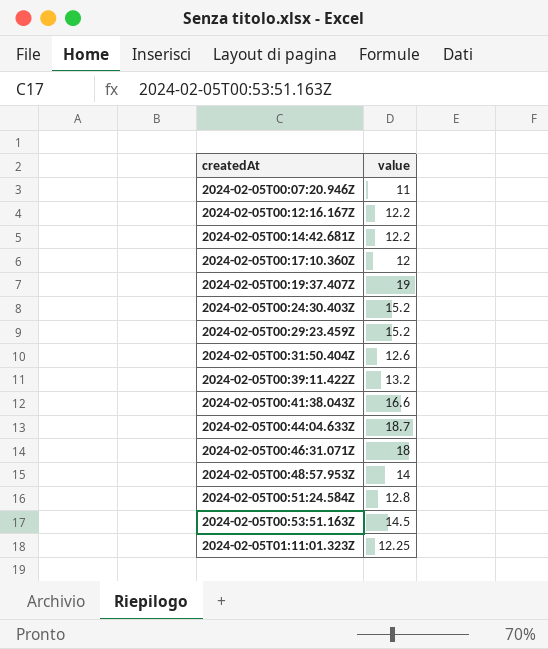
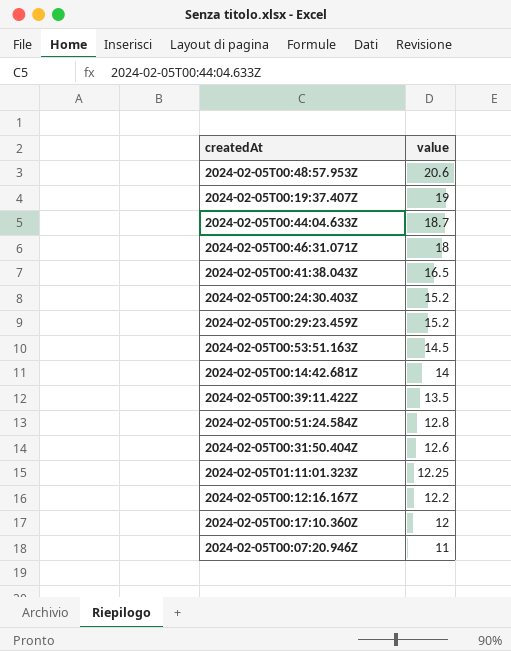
row order: createdAt ascending -> value descending
2024-02-05T00:48:57.953Z | value: 14 -> 20.6
2024-02-05T00:41:38.043Z | value: 16.6 -> 16.5
2024-02-05T00:14:42.681Z | value: 12.2 -> 14
2024-02-05T00:39:11.422Z | value: 13.2 -> 13.5

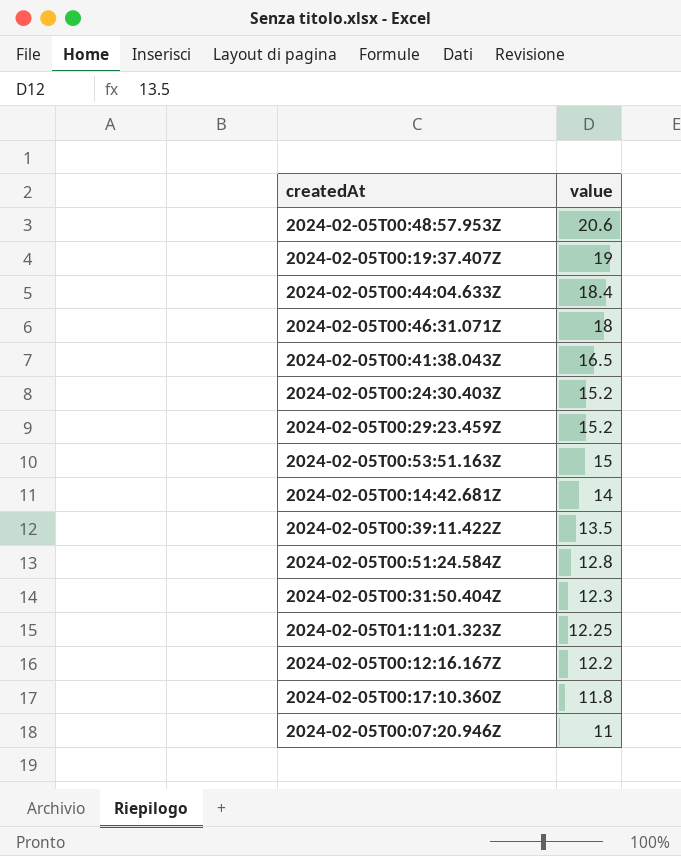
2024-02-05T00:44:04.633Z | value: 18.7 -> 18.4
2024-02-05T00:53:51.163Z | value: 14.5 -> 15
2024-02-05T00:31:50.404Z | value: 12.6 -> 12.3
2024-02-05T00:17:10.360Z | value: 12 -> 11.8

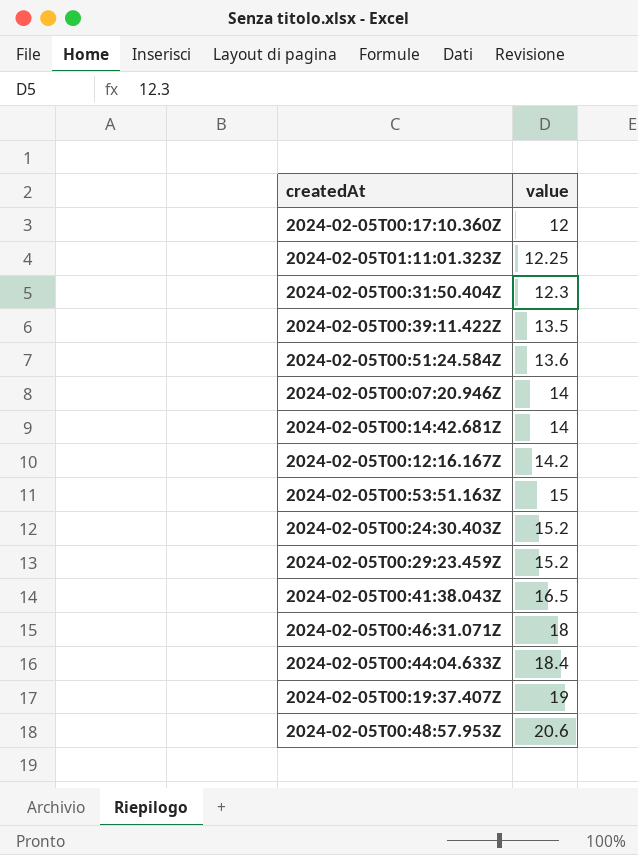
row order: value descending -> value ascending
2024-02-05T00:17:10.360Z | value: 11.8 -> 12
2024-02-05T00:51:24.584Z | value: 12.8 -> 13.6
2024-02-05T00:07:20.946Z | value: 11 -> 14
2024-02-05T00:12:16.167Z | value: 12.2 -> 14.2

